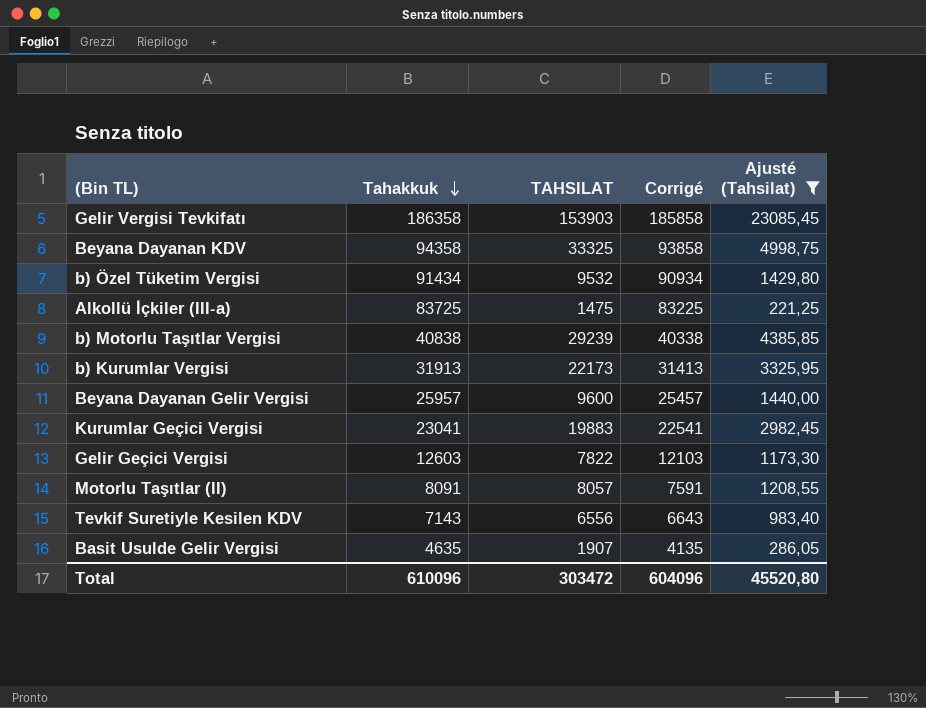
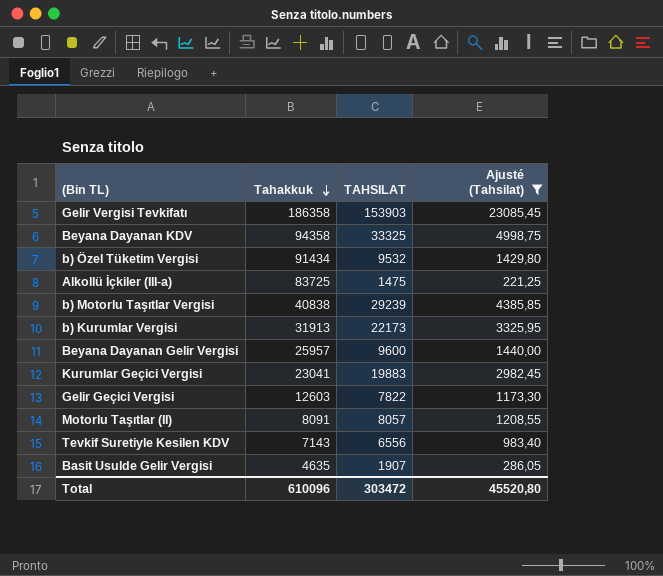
column Corrigé | formula: [Tahakkuk] - 500 -> none

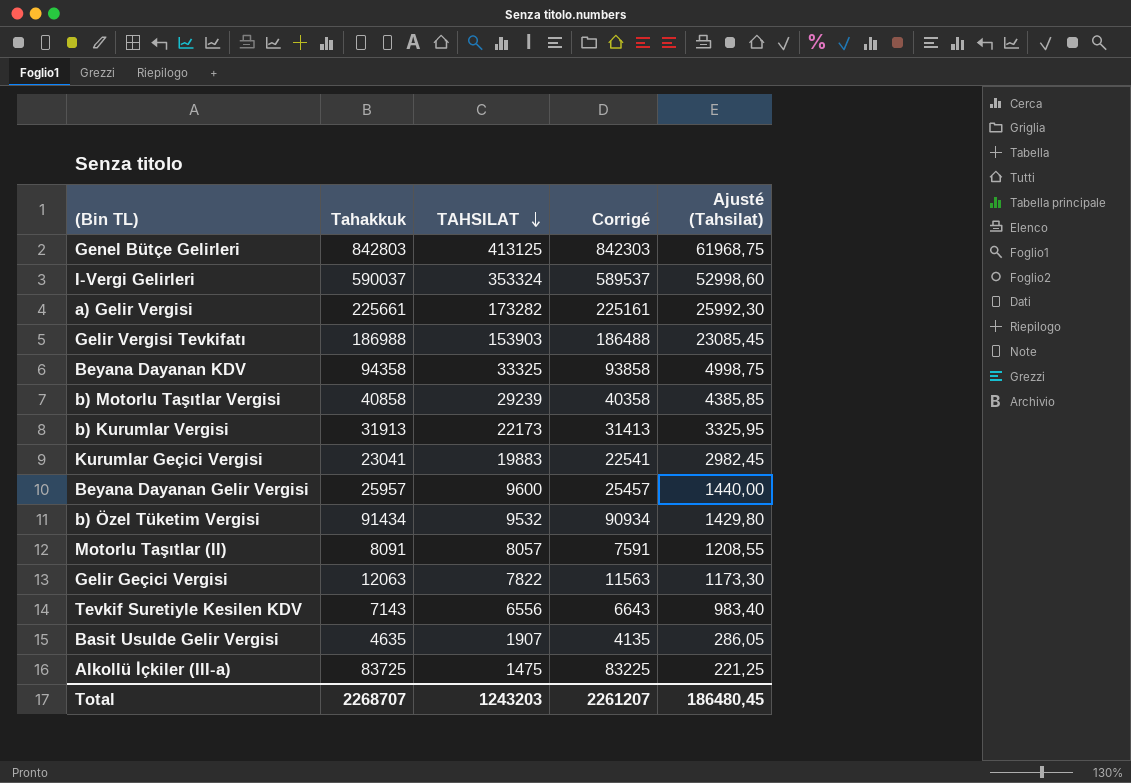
filter: Ajusté (Tahsilat) <= 23085,45 -> none
row order: Tahakkuk descending -> TAHSILAT descending
column Corrigé | formula: none -> [Tahakkuk] - 500
Gelir Vergisi Tevkifatı | Tahakkuk: 186358 -> 186988
b) Motorlu Taşıtlar Vergisi | Tahakkuk: 40838 -> 40858
Gelir Geçici Vergisi | Tahakkuk: 12603 -> 12063
Total | Tahakkuk: 610096 -> 2268707
Total | TAHSILAT: 303472 -> 1243203
Total | Ajusté (Tahsilat): 45520,80 -> 186480,45

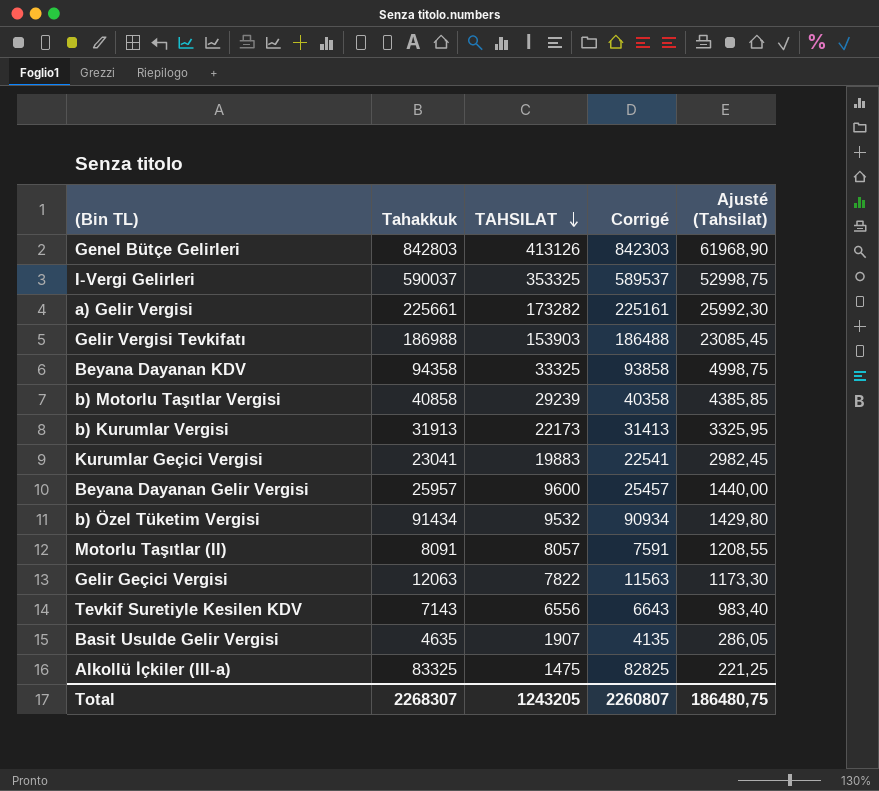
Genel Bütçe Gelirleri | TAHSILAT: 413125 -> 413126
Genel Bütçe Gelirleri | Ajusté (Tahsilat): 61968,75 -> 61968,90
I-Vergi Gelirleri | TAHSILAT: 353324 -> 353325
I-Vergi Gelirleri | Ajusté (Tahsilat): 52998,60 -> 52998,75
Alkollü İçkiler (III-a) | Tahakkuk: 83725 -> 83325
Alkollü İçkiler (III-a) | Corrigé: 83225 -> 82825
Total | Tahakkuk: 2268707 -> 2268307
Total | TAHSILAT: 1243203 -> 1243205
Total | Corrigé: 2261207 -> 2260807
Total | Ajusté (Tahsilat): 186480,45 -> 186480,75

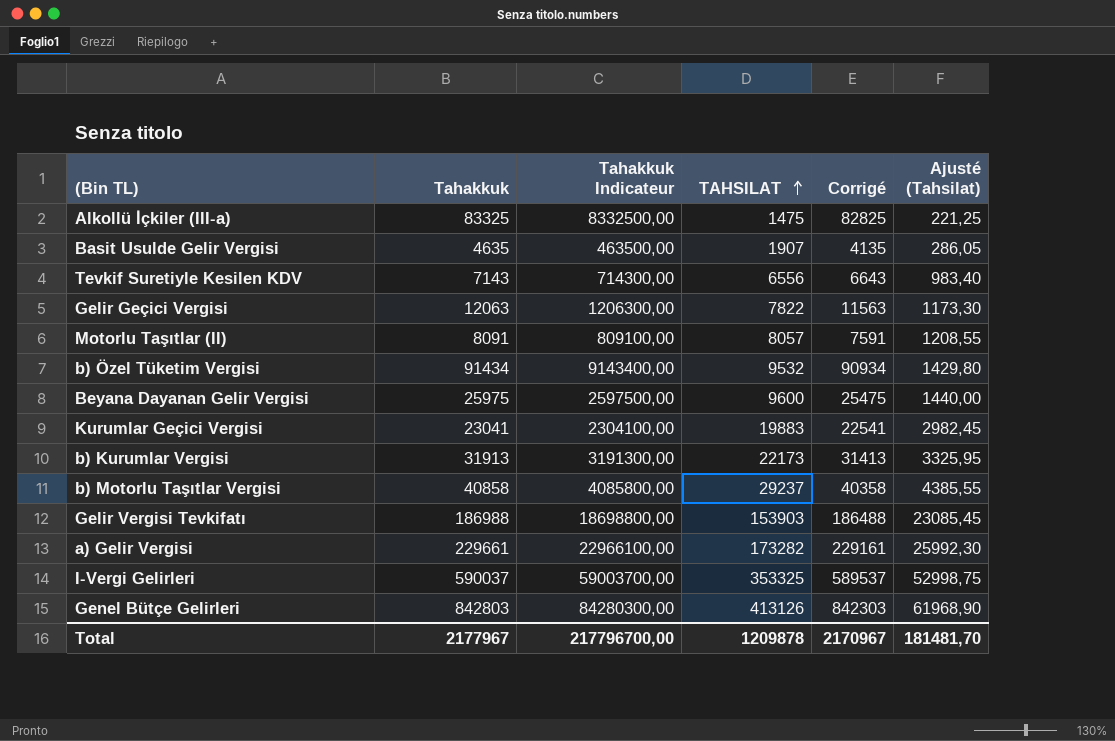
row order: TAHSILAT descending -> TAHSILAT ascending
column Tahakkuk Indicateur | formula: none -> [Tahakkuk] * 100
row Beyana Dayanan KDV: 94358 | 33325 | 93858 | 4998,75 -> none
Beyana Dayanan Gelir Vergisi | Tahakkuk: 25957 -> 25975
Beyana Dayanan Gelir Vergisi | Corrigé: 25457 -> 25475
b) Motorlu Taşıtlar Vergisi | TAHSILAT: 29239 -> 29237
b) Motorlu Taşıtlar Vergisi | Ajusté (Tahsilat): 4385,85 -> 4385,55
a) Gelir Vergisi | Tahakkuk: 225661 -> 229661
a) Gelir Vergisi | Corrigé: 225161 -> 229161
Total | Tahakkuk: 2268307 -> 2177967
Total | TAHSILAT: 1243205 -> 1209878
Total | Corrigé: 2260807 -> 2170967
Total | Ajusté (Tahsilat): 186480,75 -> 181481,70

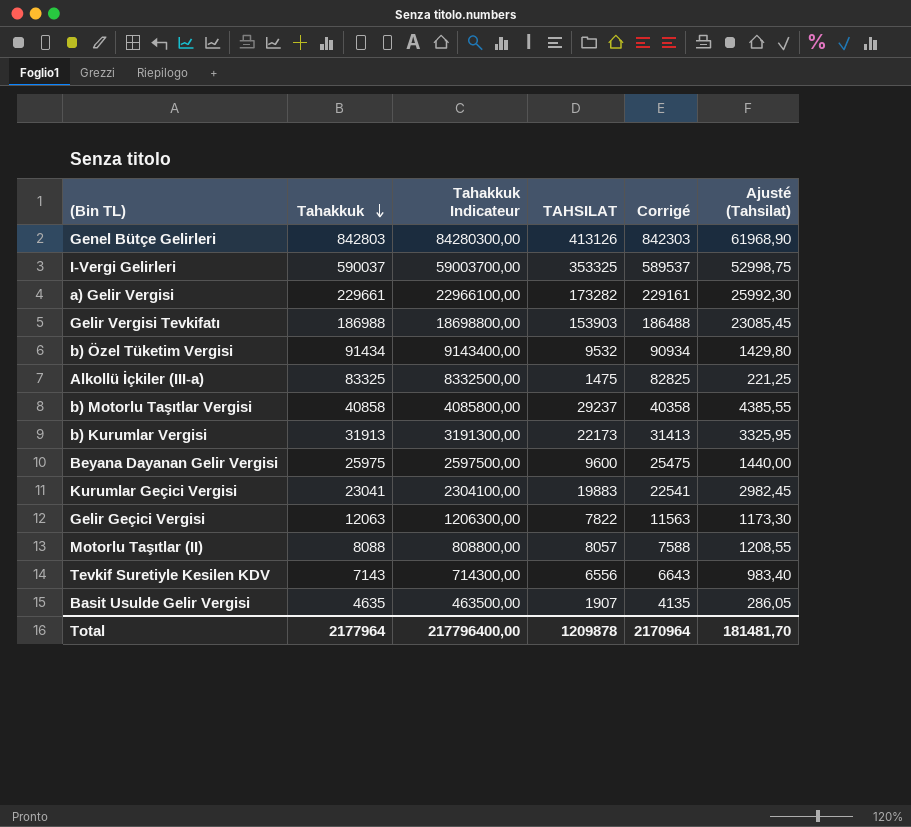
row order: TAHSILAT ascending -> Tahakkuk descending
Motorlu Taşıtlar (II) | Tahakkuk: 8091 -> 8088
Motorlu Taşıtlar (II) | Tahakkuk Indicateur: 809100,00 -> 808800,00
Motorlu Taşıtlar (II) | Corrigé: 7591 -> 7588
Total | Tahakkuk: 2177967 -> 2177964
Total | Tahakkuk Indicateur: 217796700,00 -> 217796400,00
Total | Corrigé: 2170967 -> 2170964

